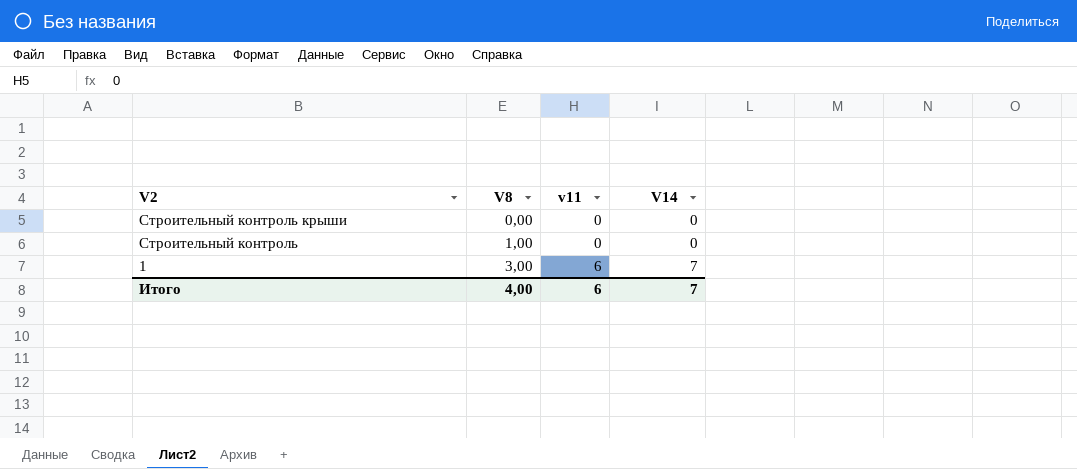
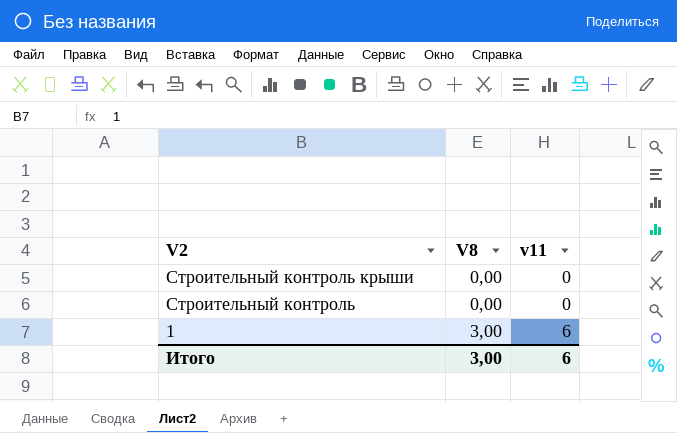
column V14 | position: 4 -> none
Строительный контроль | V8: 1,00 -> 0,00
Итого | V8: 4,00 -> 3,00

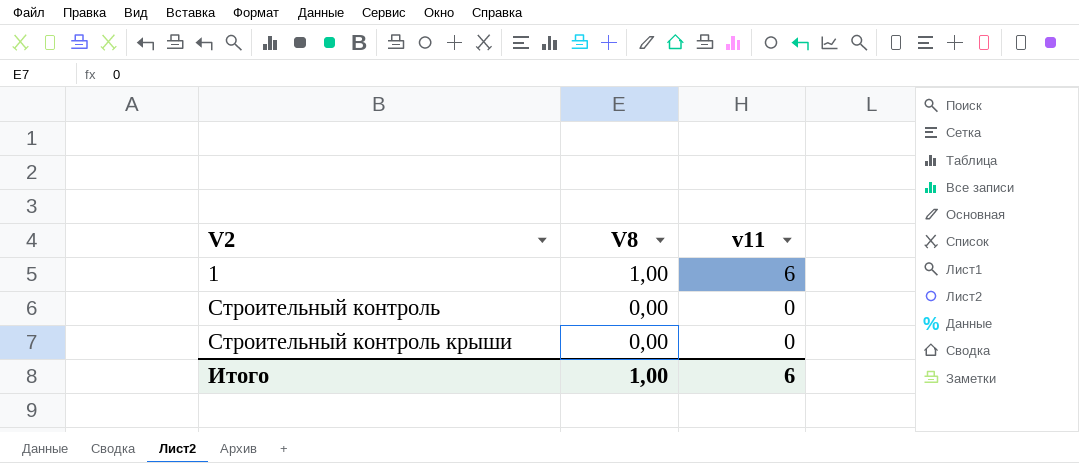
row order: V2 descending -> V2 ascending
1 | V8: 3,00 -> 1,00
Итого | V8: 3,00 -> 1,00

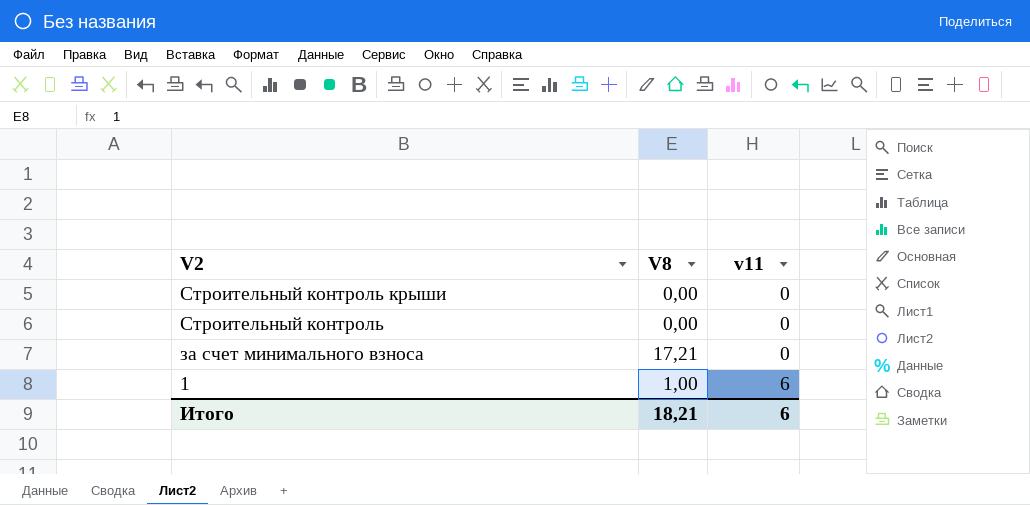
row order: V2 ascending -> V2 descending
row за счет минимального взноса: none -> 17,21 | 0
Итого | V8: 1,00 -> 18,21

